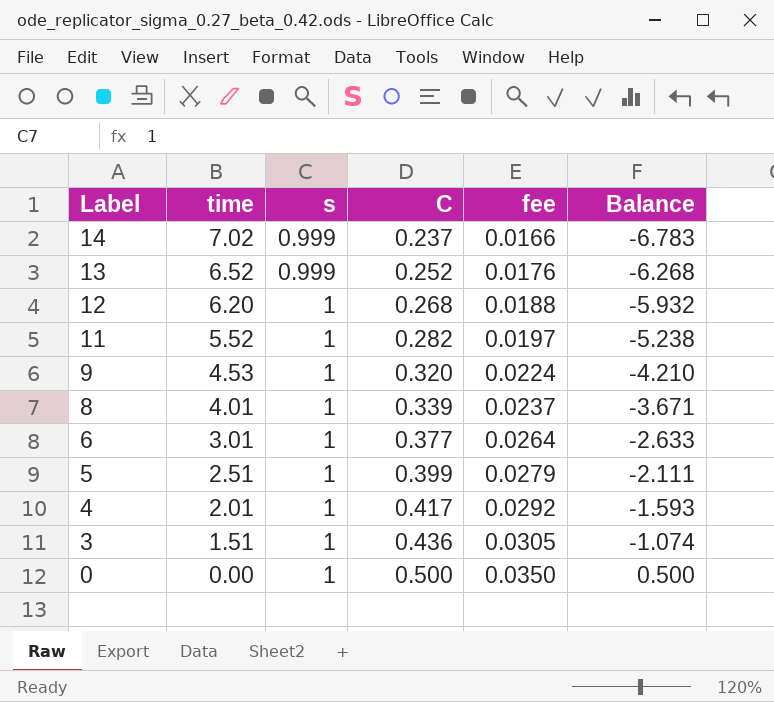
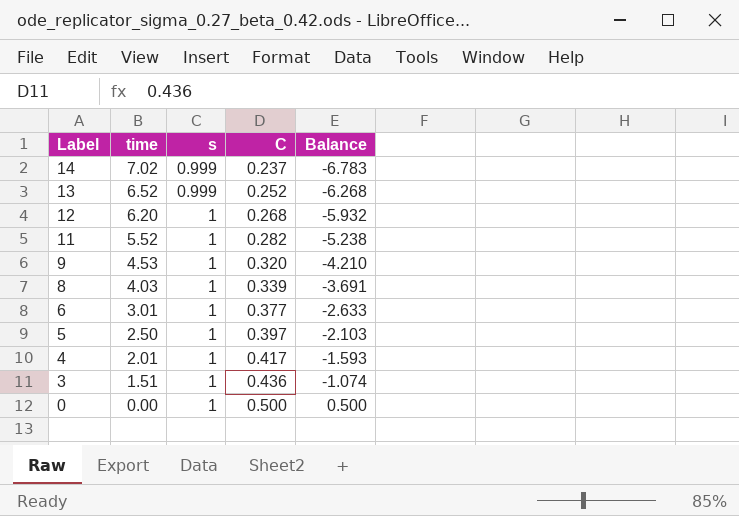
column fee | formula: [C] * 0.07 -> none
8 | time: 4.01 -> 4.03
8 | Balance: -3.671 -> -3.691
5 | time: 2.51 -> 2.50
5 | C: 0.399 -> 0.397
5 | Balance: -2.111 -> -2.103

